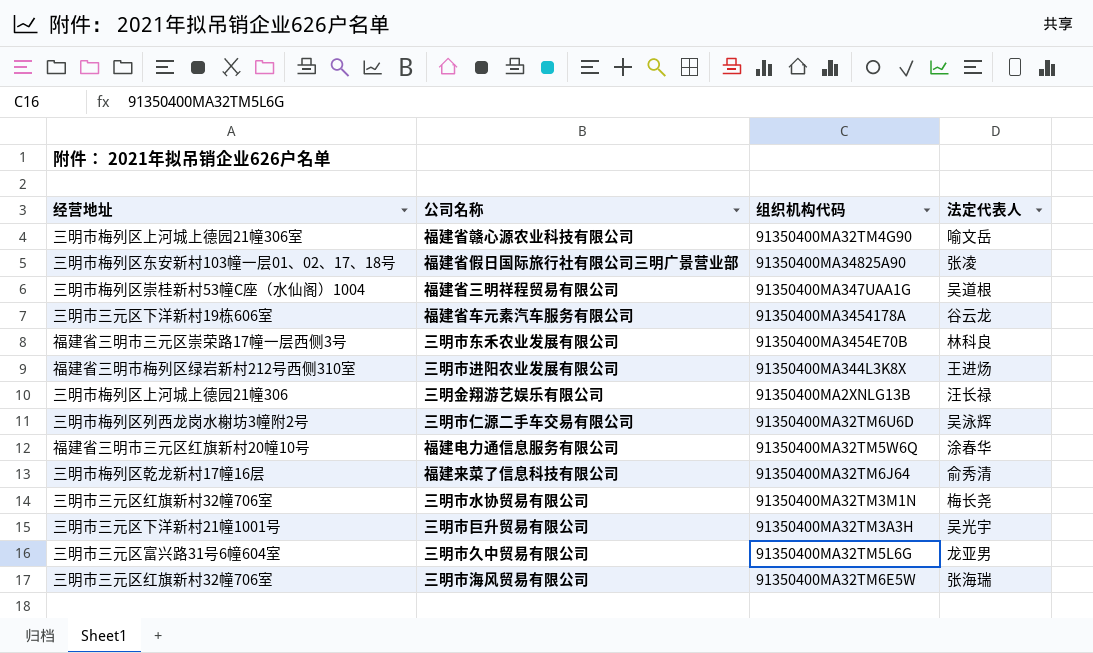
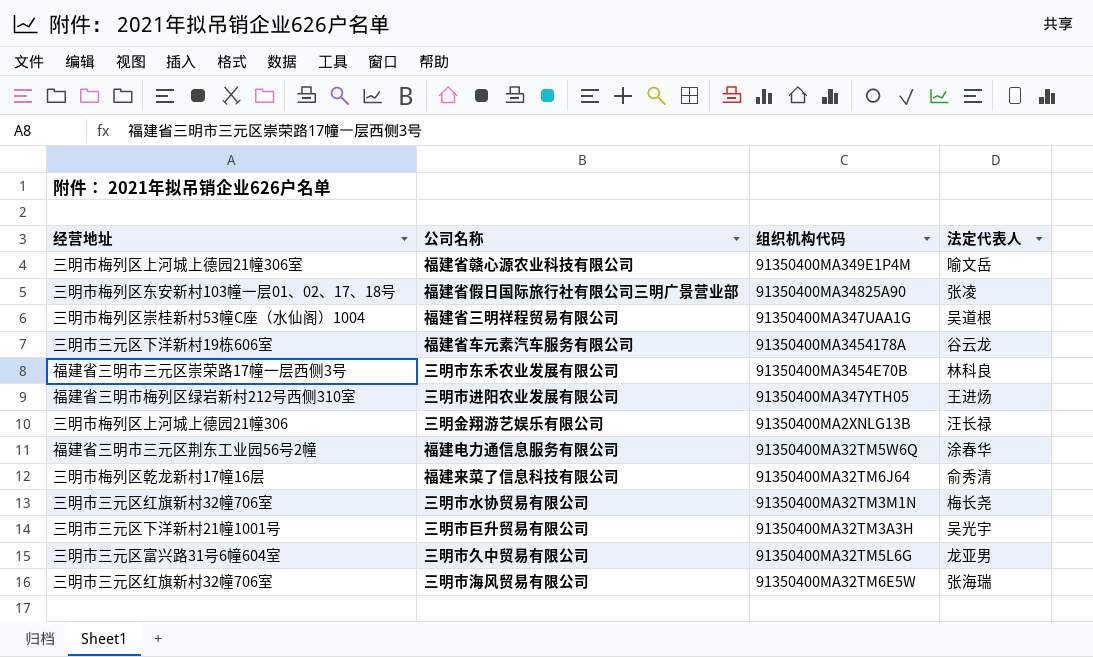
row 三明市仁源二手车交易有限公司: 三明市梅列区列西龙岗水榭坊3幢附2号 | 91350400MA32TM6U6D | 吴泳辉 -> none
福建省赣心源农业科技有限公司 | 组织机构代码: 91350400MA32TM4G90 -> 91350400MA349E1P4M
三明市进阳农业发展有限公司 | 组织机构代码: 91350400MA344L3K8X -> 91350400MA347YTH05
福建电力通信息服务有限公司 | 经营地址: 福建省三明市三元区红旗新村20幢10号 -> 福建省三明市三元区荆东工业园56号2幢

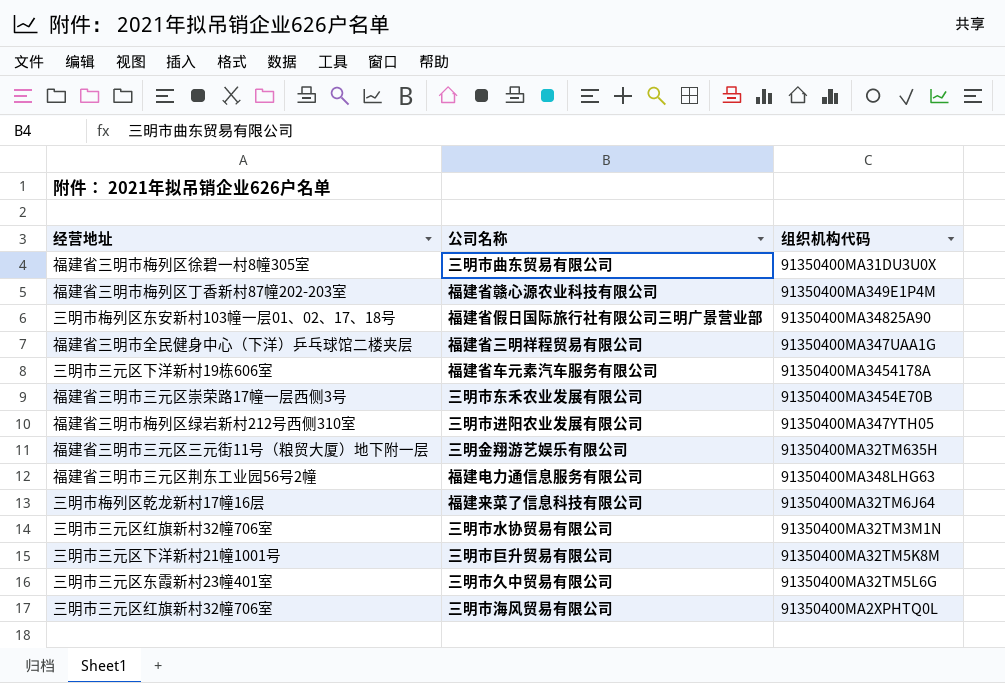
column 法定代表人 | position: 4 -> none
row 三明市曲东贸易有限公司: none -> 福建省三明市梅列区徐碧一村8幢305室 | 91350400MA31DU3U0X
福建省赣心源农业科技有限公司 | 经营地址: 三明市梅列区上河城上德园21幢306室 -> 福建省三明市梅列区丁香新村87幢202-203室
福建省三明祥程贸易有限公司 | 经营地址: 三明市梅列区崇桂新村53幢C座（水仙阁）1004 -> 福建省三明市全民健身中心（下洋）乒乓球馆二楼夹层
三明金翔游艺娱乐有限公司 | 经营地址: 三明市梅列区上河城上德园21幢306 -> 福建省三明市三元区三元街11号（粮贸大厦）地下附一层
三明金翔游艺娱乐有限公司 | 组织机构代码: 91350400MA2XNLG13B -> 91350400MA32TM635H
福建电力通信息服务有限公司 | 组织机构代码: 91350400MA32TM5W6Q -> 91350400MA348LHG63
三明市巨升贸易有限公司 | 组织机构代码: 91350400MA32TM3A3H -> 91350400MA32TM5K8M
三明市久中贸易有限公司 | 经营地址: 三明市三元区富兴路31号6幢604室 -> 三明市三元区东霞新村23幢401室
三明市海风贸易有限公司 | 组织机构代码: 91350400MA32TM6E5W -> 91350400MA2XPHTQ0L

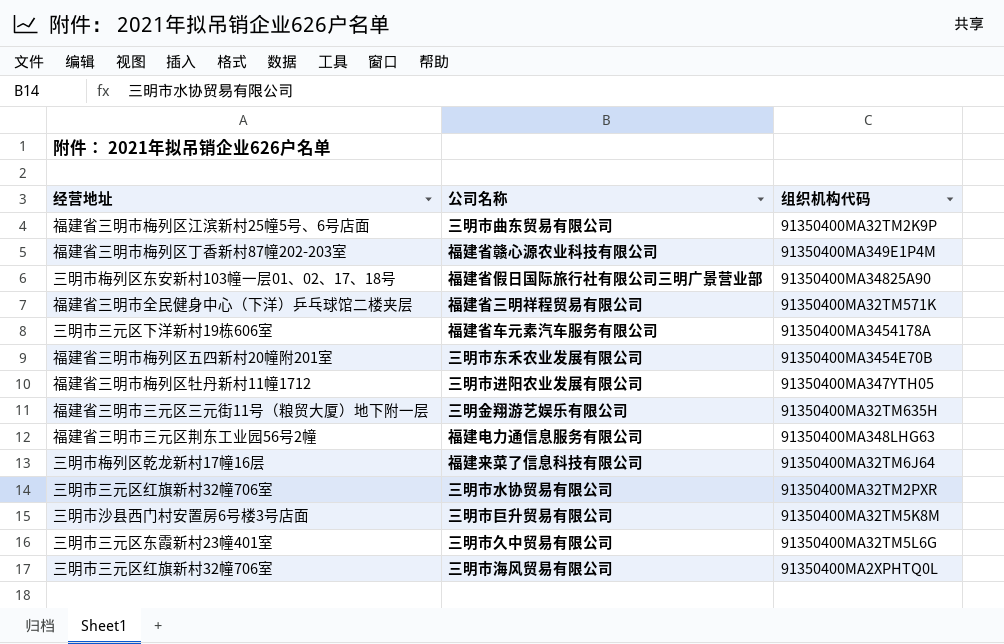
三明市曲东贸易有限公司 | 经营地址: 福建省三明市梅列区徐碧一村8幢305室 -> 福建省三明市梅列区江滨新村25幢5号、6号店面
三明市曲东贸易有限公司 | 组织机构代码: 91350400MA31DU3U0X -> 91350400MA32TM2K9P
福建省三明祥程贸易有限公司 | 组织机构代码: 91350400MA347UAA1G -> 91350400MA32TM571K
三明市东禾农业发展有限公司 | 经营地址: 福建省三明市三元区崇荣路17幢一层西侧3号 -> 福建省三明市梅列区五四新村20幢附201室
三明市进阳农业发展有限公司 | 经营地址: 福建省三明市梅列区绿岩新村212号西侧310室 -> 福建省三明市梅列区牡丹新村11幢1712
三明市水协贸易有限公司 | 组织机构代码: 91350400MA32TM3M1N -> 91350400MA32TM2PXR
三明市巨升贸易有限公司 | 经营地址: 三明市三元区下洋新村21幢1001号 -> 三明市沙县西门村安置房6号楼3号店面

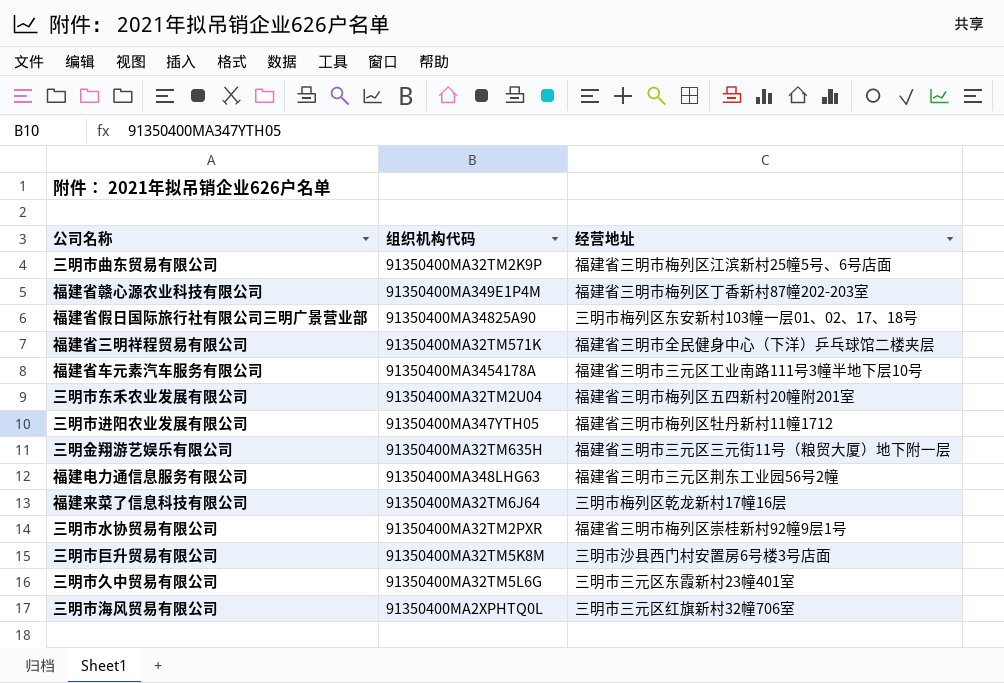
column 经营地址 | position: 1 -> 3
福建省车元素汽车服务有限公司 | 经营地址: 三明市三元区下洋新村19栋606室 -> 福建省三明市三元区工业南路111号3幢半地下层10号
三明市东禾农业发展有限公司 | 组织机构代码: 91350400MA3454E70B -> 91350400MA32TM2U04
三明市水协贸易有限公司 | 经营地址: 三明市三元区红旗新村32幢706室 -> 福建省三明市梅列区崇桂新村92幢9层1号

